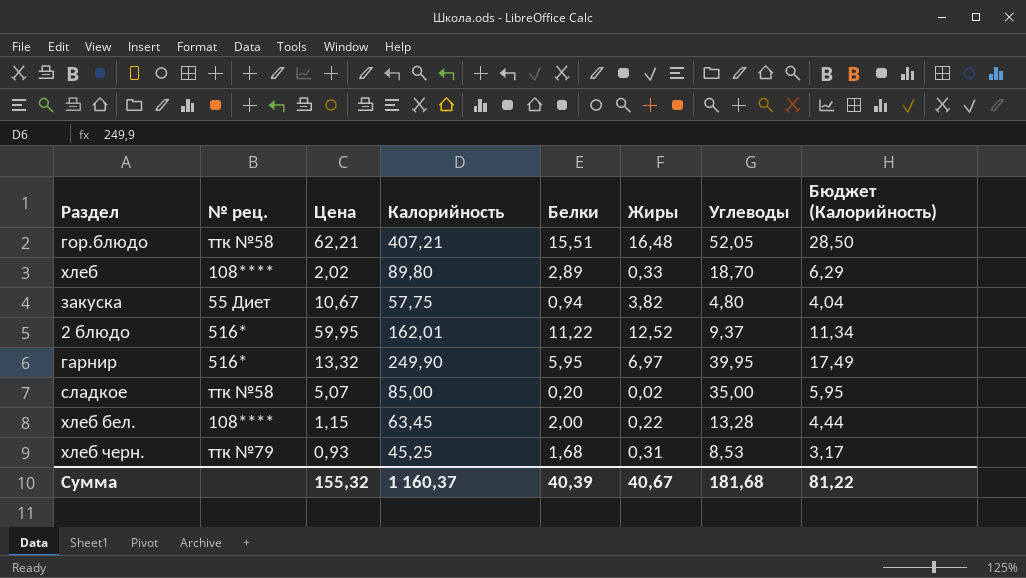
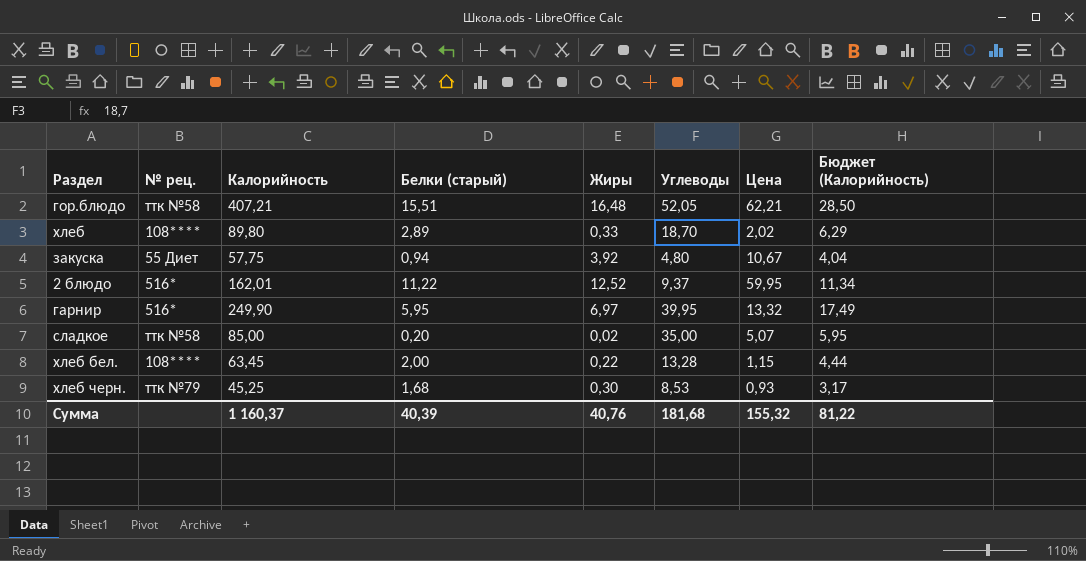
column name: Белки -> Белки (старый)
column Цена | position: 3 -> 7
закуска | Жиры: 3,82 -> 3,92
хлеб черн. | Жиры: 0,31 -> 0,30
Сумма | Жиры: 40,67 -> 40,76

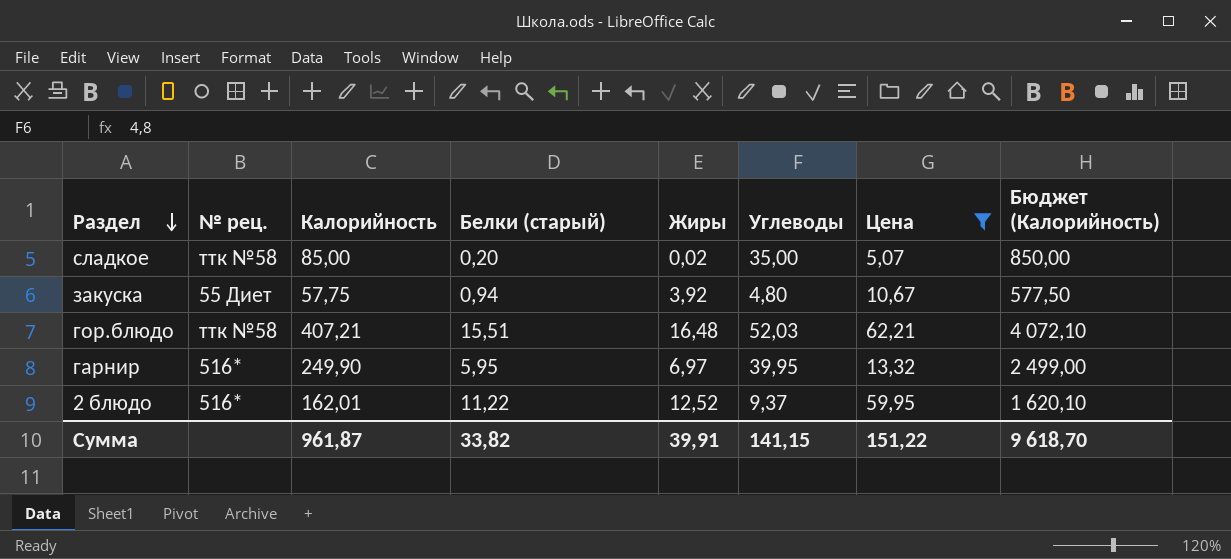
filter: none -> Цена >= 5,07
row order: none -> Раздел descending
column Бюджет (Калорийность) | formula: [Калорийность] * 0,07 -> [Калорийность] * 10
гор.блюдо | Углеводы: 52,05 -> 52,03
Сумма | Калорийность: 1 160,37 -> 961,87
Сумма | Белки (старый): 40,39 -> 33,82
Сумма | Жиры: 40,76 -> 39,91
Сумма | Углеводы: 181,68 -> 141,15
Сумма | Цена: 155,32 -> 151,22
Сумма | Бюджет (Калорийность): 81,22 -> 9 618,70

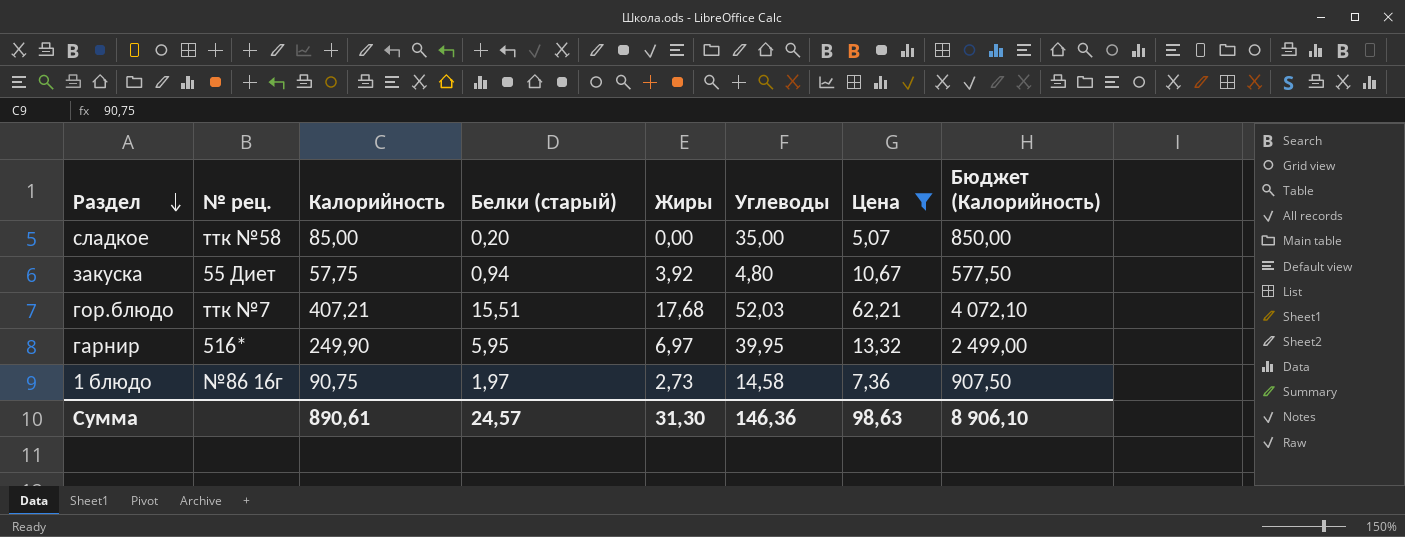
row 2 блюдо: 516* | 162,01 | 11,22 | 12,52 | 9,37 | 59,95 | 1 620,10 -> none
сладкое | Жиры: 0,02 -> 0,00
гор.блюдо | № рец.: ттк №58 -> ттк №7
гор.блюдо | Жиры: 16,48 -> 17,68
row 1 блюдо: none -> №86 16г | 90,75 | 1,97 | 2,73 | 14,58 | 7,36 | 907,50
Сумма | Калорийность: 961,87 -> 890,61
Сумма | Белки (старый): 33,82 -> 24,57
Сумма | Жиры: 39,91 -> 31,30
Сумма | Углеводы: 141,15 -> 146,36
Сумма | Цена: 151,22 -> 98,63
Сумма | Бюджет (Калорийность): 9 618,70 -> 8 906,10

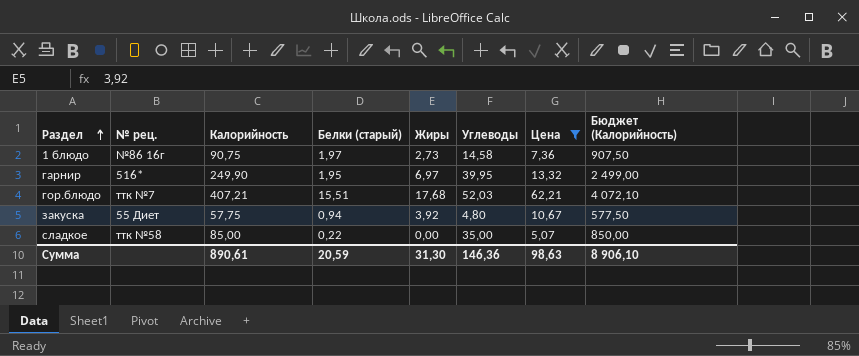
row order: Раздел descending -> Раздел ascending
гарнир | Белки (старый): 5,95 -> 1,95
сладкое | Белки (старый): 0,20 -> 0,22
Сумма | Белки (старый): 24,57 -> 20,59

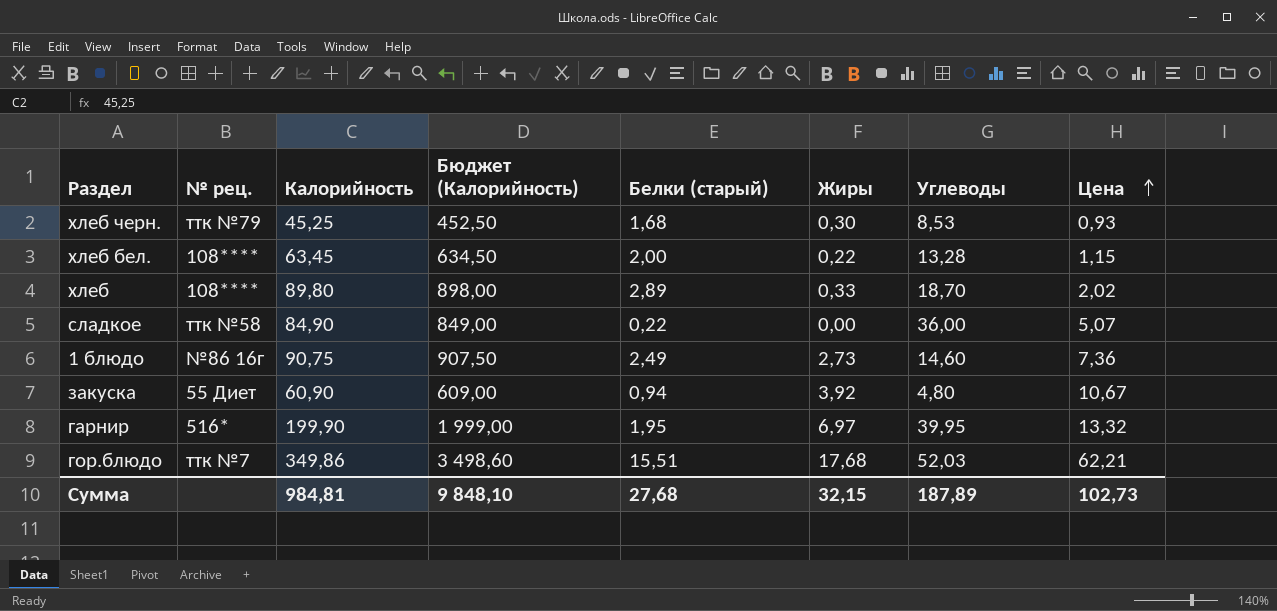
filter: Цена >= 5,07 -> none
row order: Раздел ascending -> Цена ascending
column Бюджет (Калорийность) | position: 8 -> 4
сладкое | Калорийность: 85,00 -> 84,90
сладкое | Бюджет (Калорийность): 850,00 -> 849,00
сладкое | Углеводы: 35,00 -> 36,00
1 блюдо | Белки (старый): 1,97 -> 2,49
1 блюдо | Углеводы: 14,58 -> 14,60
закуска | Калорийность: 57,75 -> 60,90
закуска | Бюджет (Калорийность): 577,50 -> 609,00
гарнир | Калорийность: 249,90 -> 199,90
гарнир | Бюджет (Калорийность): 2 499,00 -> 1 999,00
гор.блюдо | Калорийность: 407,21 -> 349,86
гор.блюдо | Бюджет (Калорийность): 4 072,10 -> 3 498,60
Сумма | Калорийность: 890,61 -> 984,81
Сумма | Бюджет (Калорийность): 8 906,10 -> 9 848,10
Сумма | Белки (старый): 20,59 -> 27,68
Сумма | Жиры: 31,30 -> 32,15
Сумма | Углеводы: 146,36 -> 187,89
Сумма | Цена: 98,63 -> 102,73

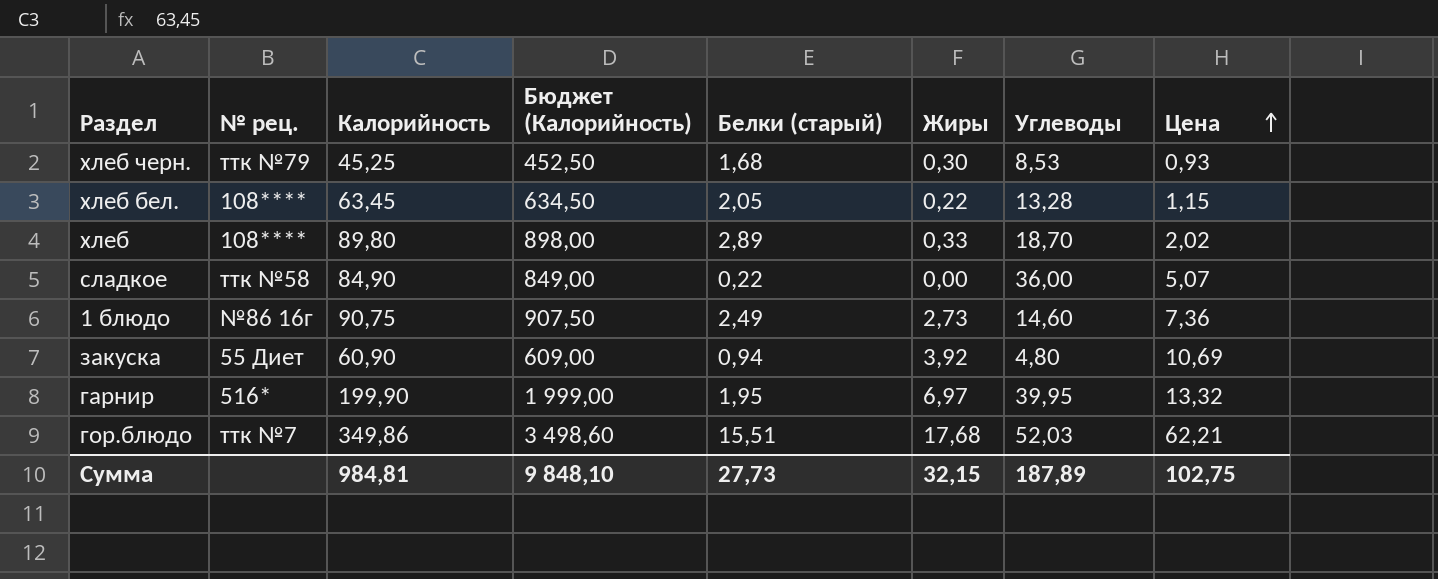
хлеб бел. | Белки (старый): 2,00 -> 2,05
закуска | Цена: 10,67 -> 10,69
Сумма | Белки (старый): 27,68 -> 27,73
Сумма | Цена: 102,73 -> 102,75

